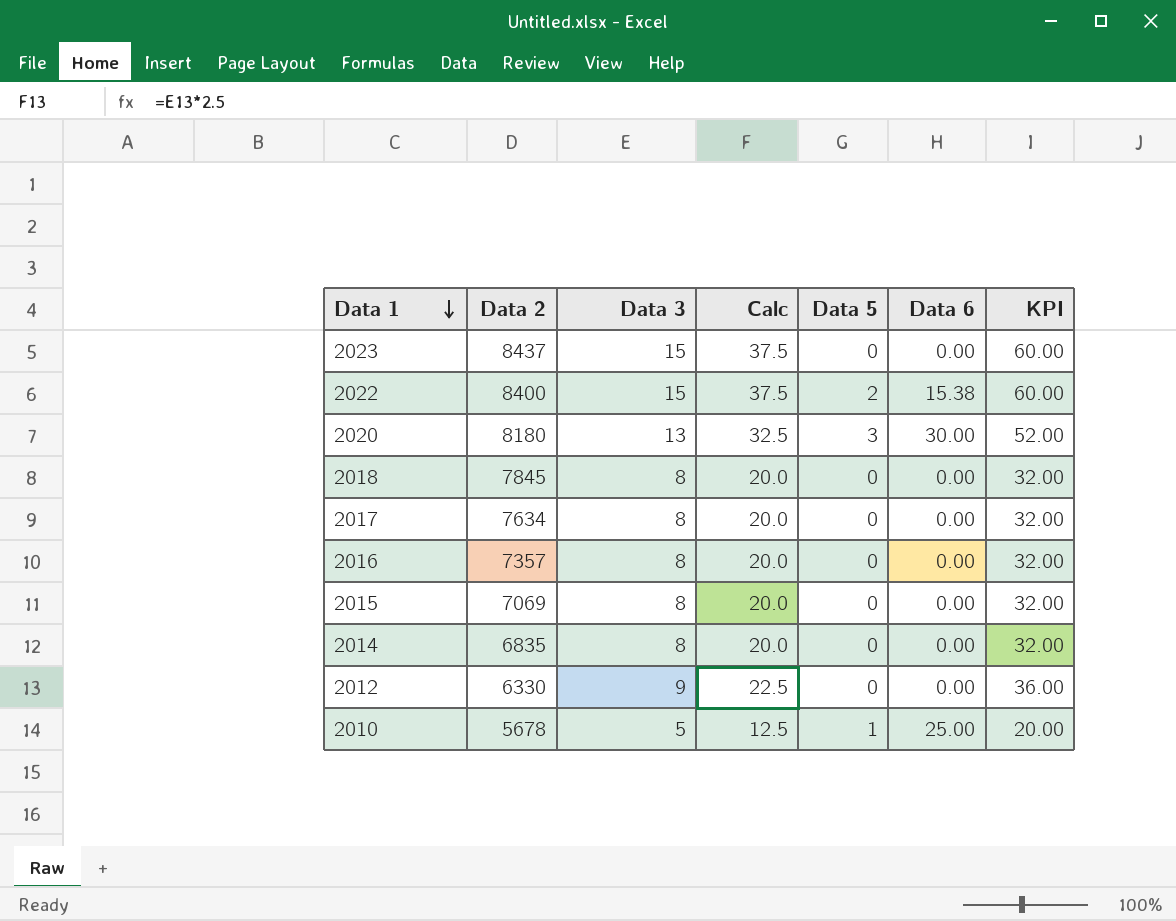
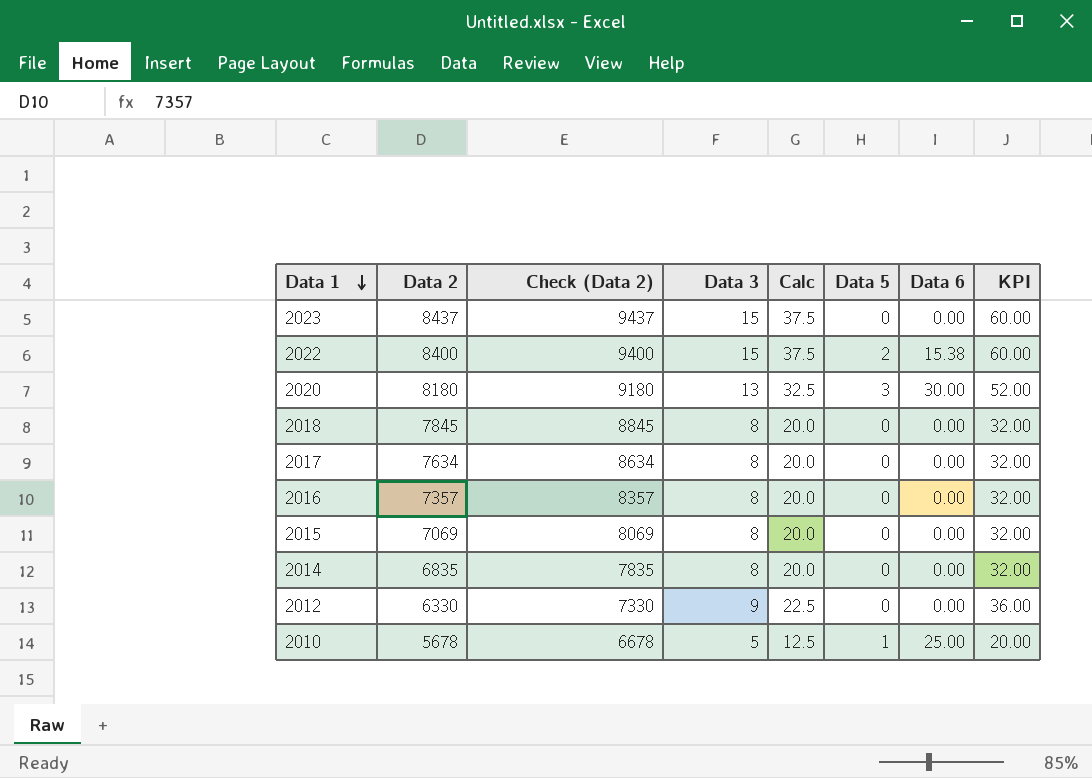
column Check (Data 2) | formula: none -> [Data 2] + 1000

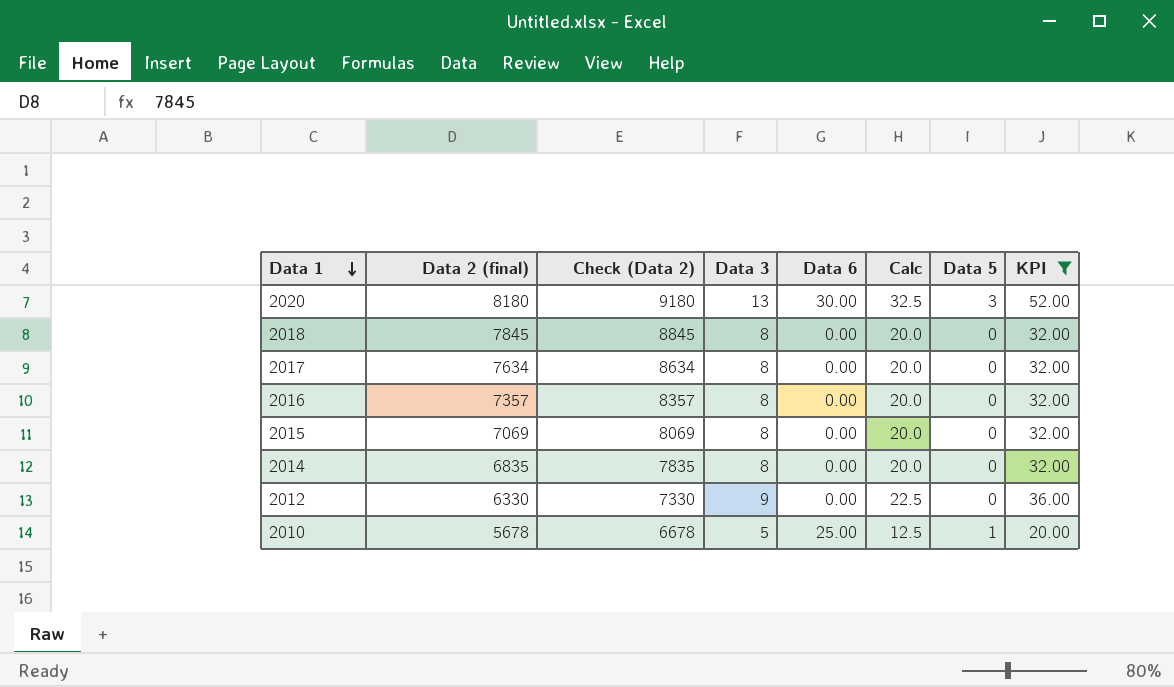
filter: none -> KPI != 60.00
column name: Data 2 -> Data 2 (final)
column Data 6 | position: 7 -> 5

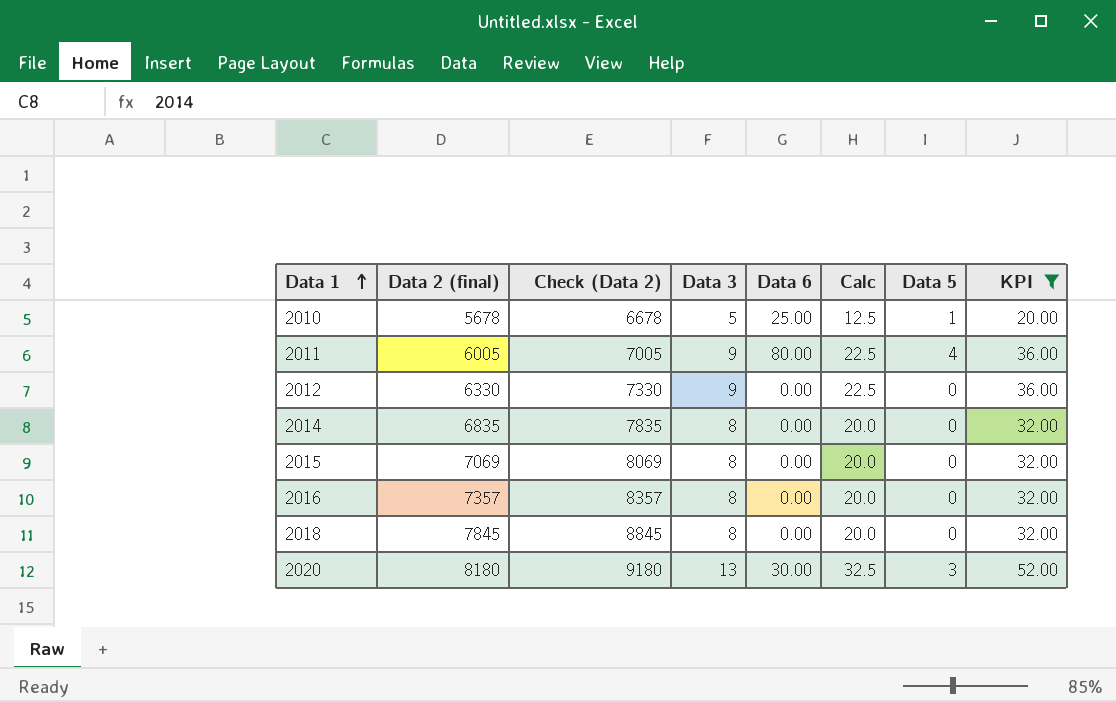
row order: Data 1 descending -> Data 1 ascending
row 2017: 7634 | 8634 | 8 | 0.00 | 20.0 | 0 | 32.00 -> none
row 2011: none -> 6005 | 7005 | 9 | 80.00 | 22.5 | 4 | 36.00

